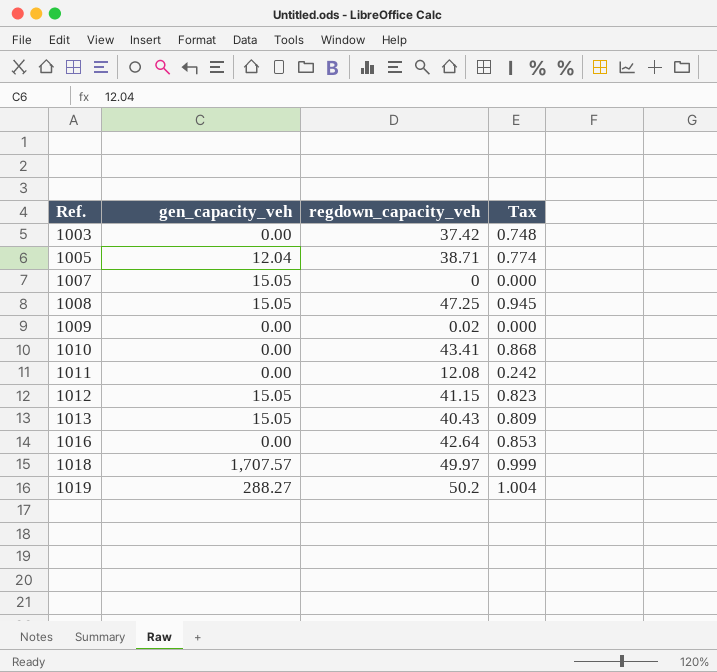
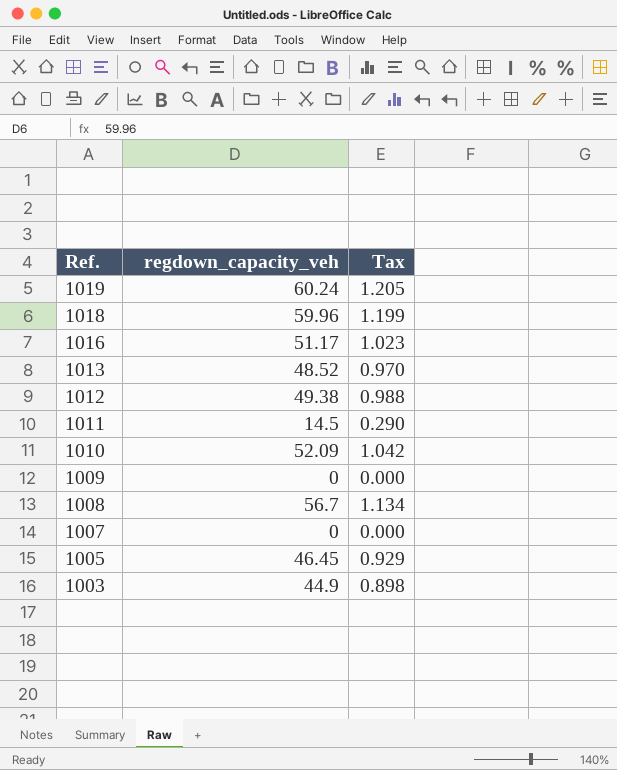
row order: Ref. ascending -> Ref. descending
column gen_capacity_veh | position: 2 -> none
1019 | regdown_capacity_veh: 50.2 -> 60.24
1019 | Tax: 1.004 -> 1.205
1018 | regdown_capacity_veh: 49.97 -> 59.96
1018 | Tax: 0.999 -> 1.199
1016 | regdown_capacity_veh: 42.64 -> 51.17
1016 | Tax: 0.853 -> 1.023
1013 | regdown_capacity_veh: 40.43 -> 48.52
1013 | Tax: 0.809 -> 0.970
1012 | regdown_capacity_veh: 41.15 -> 49.38
1012 | Tax: 0.823 -> 0.988
1011 | regdown_capacity_veh: 12.08 -> 14.5
1011 | Tax: 0.242 -> 0.290
1010 | regdown_capacity_veh: 43.41 -> 52.09
1010 | Tax: 0.868 -> 1.042
1009 | regdown_capacity_veh: 0.02 -> 0
1008 | regdown_capacity_veh: 47.25 -> 56.7
1008 | Tax: 0.945 -> 1.134
1005 | regdown_capacity_veh: 38.71 -> 46.45
1005 | Tax: 0.774 -> 0.929
1003 | regdown_capacity_veh: 37.42 -> 44.9
1003 | Tax: 0.748 -> 0.898

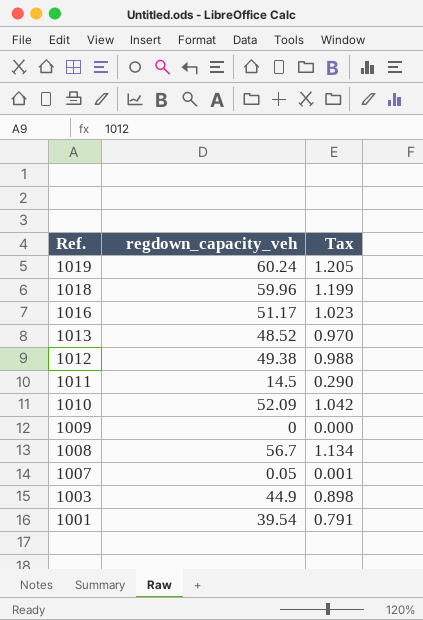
row 1005: 46.45 | 0.929 -> none
1007 | regdown_capacity_veh: 0 -> 0.05
1007 | Tax: 0.000 -> 0.001
row 1001: none -> 39.54 | 0.791

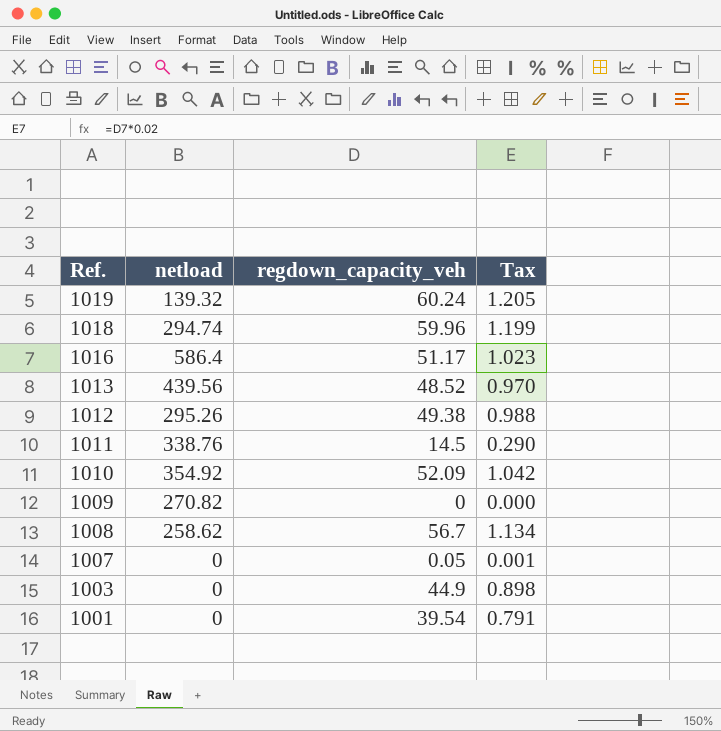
column netload | position: none -> 2

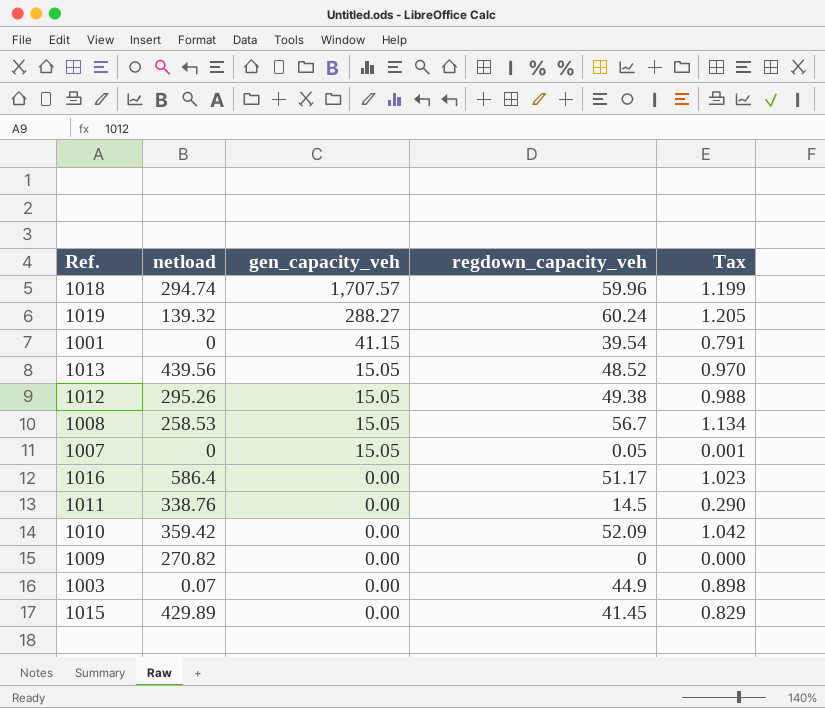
row order: Ref. descending -> gen_capacity_veh descending
column gen_capacity_veh | position: none -> 3
1008 | netload: 258.62 -> 258.53
1010 | netload: 354.92 -> 359.42
1003 | netload: 0 -> 0.07
row 1015: none -> 429.89 | 0.00 | 41.45 | 0.829

